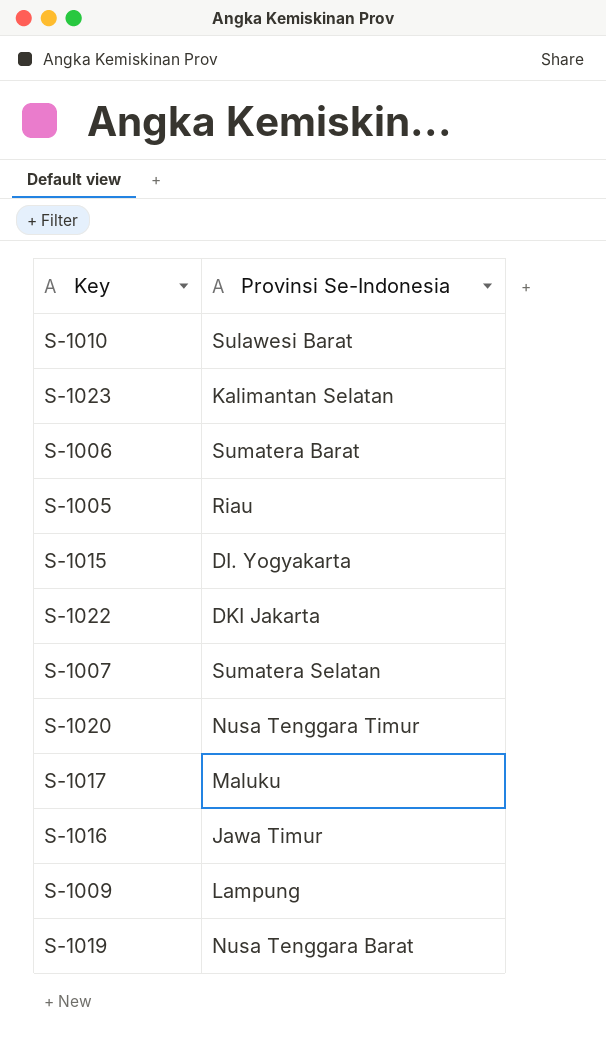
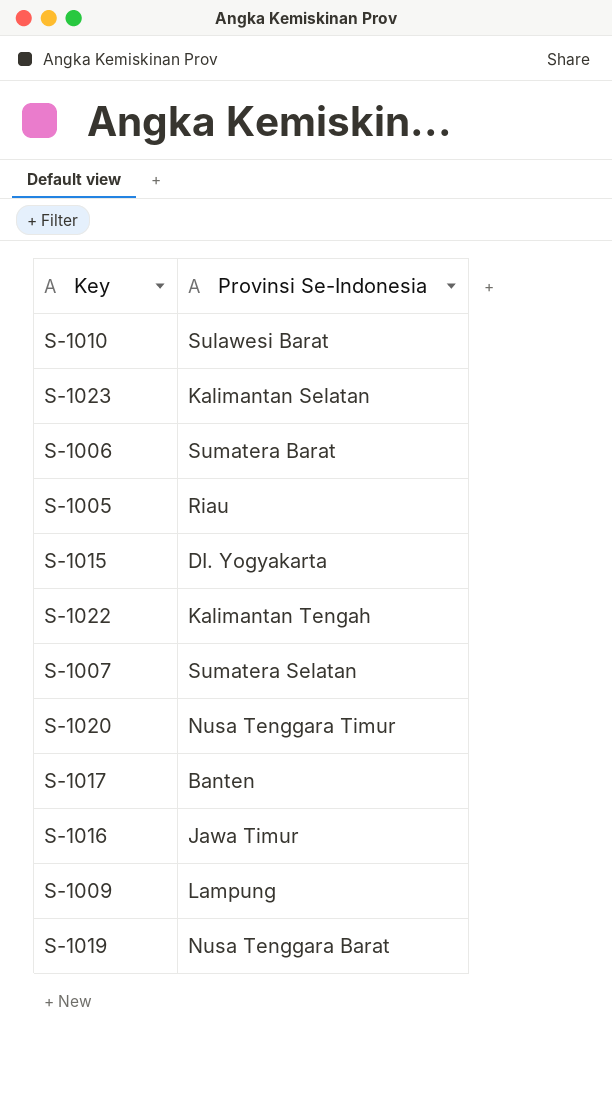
S-1022 | Provinsi Se-Indonesia: DKI Jakarta -> Kalimantan Tengah
S-1017 | Provinsi Se-Indonesia: Maluku -> Banten

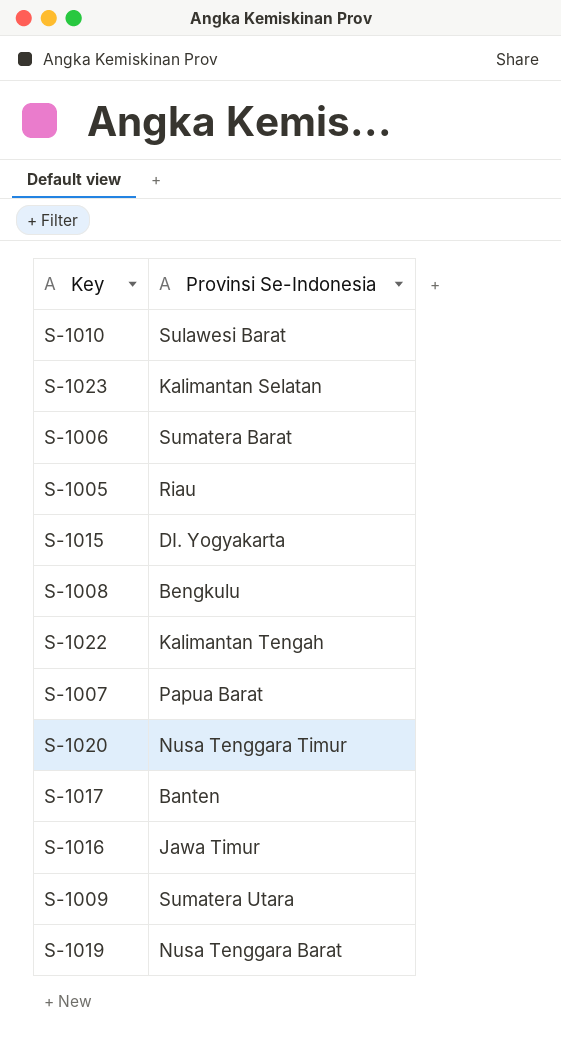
row S-1008: none -> Bengkulu
S-1007 | Provinsi Se-Indonesia: Sumatera Selatan -> Papua Barat
S-1009 | Provinsi Se-Indonesia: Lampung -> Sumatera Utara

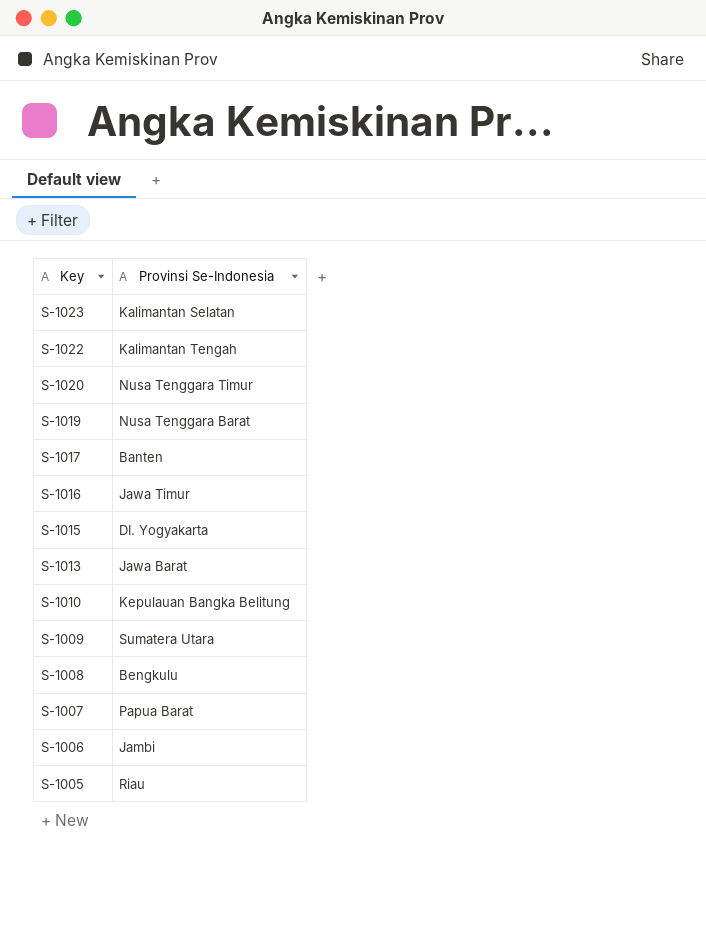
row order: none -> Key descending
row S-1013: none -> Jawa Barat
S-1010 | Provinsi Se-Indonesia: Sulawesi Barat -> Kepulauan Bangka Belitung
S-1006 | Provinsi Se-Indonesia: Sumatera Barat -> Jambi

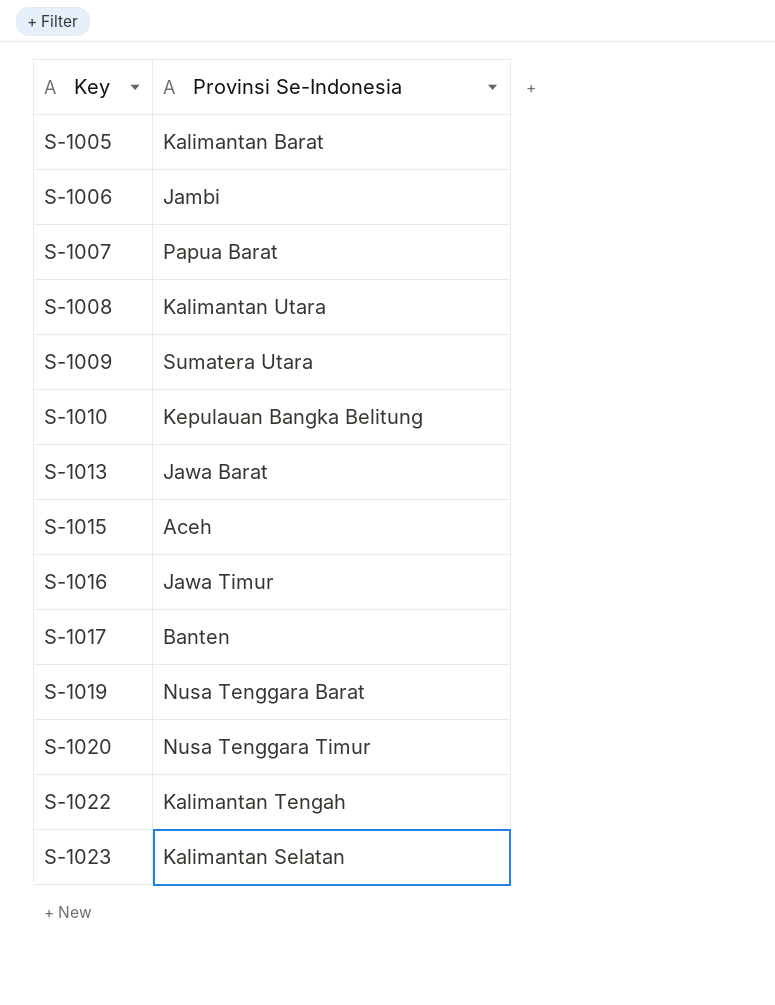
row order: Key descending -> Key ascending
S-1005 | Provinsi Se-Indonesia: Riau -> Kalimantan Barat
S-1008 | Provinsi Se-Indonesia: Bengkulu -> Kalimantan Utara
S-1015 | Provinsi Se-Indonesia: DI. Yogyakarta -> Aceh

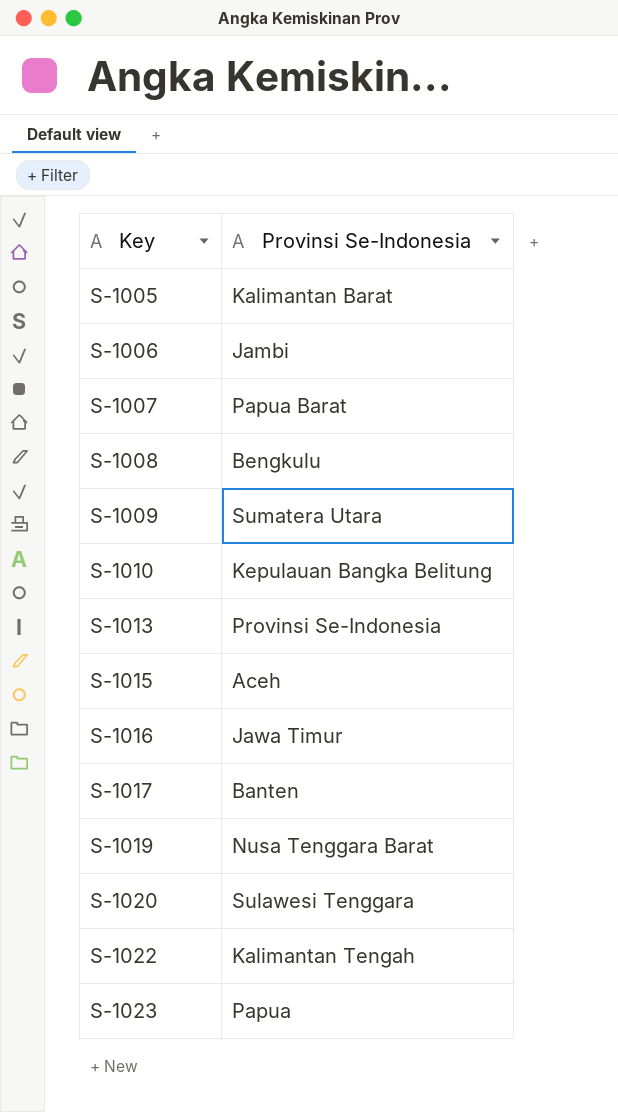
S-1008 | Provinsi Se-Indonesia: Kalimantan Utara -> Bengkulu
S-1013 | Provinsi Se-Indonesia: Jawa Barat -> Provinsi Se-Indonesia
S-1020 | Provinsi Se-Indonesia: Nusa Tenggara Timur -> Sulawesi Tenggara
S-1023 | Provinsi Se-Indonesia: Kalimantan Selatan -> Papua

